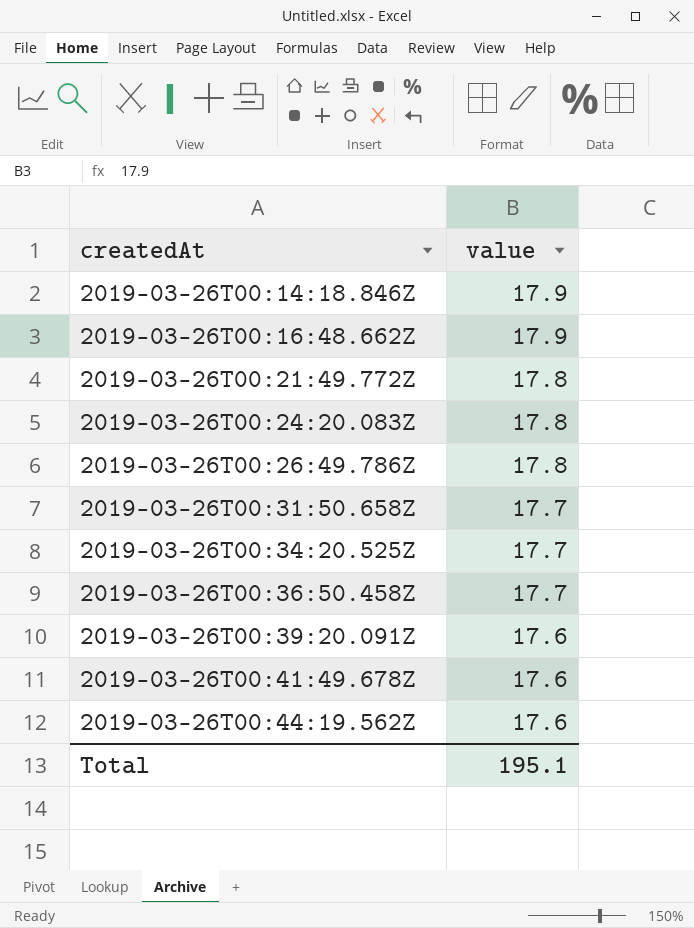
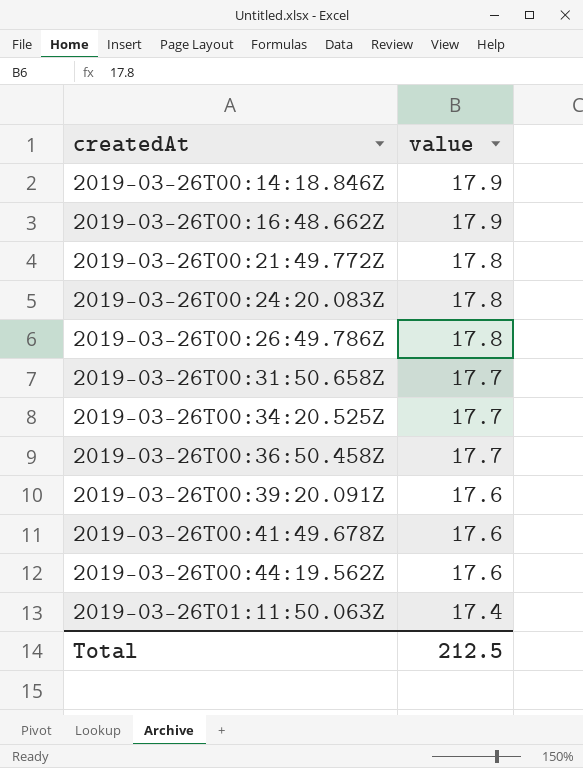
row 2019-03-26T01:11:50.063Z: none -> 17.4
Total | value: 195.1 -> 212.5

